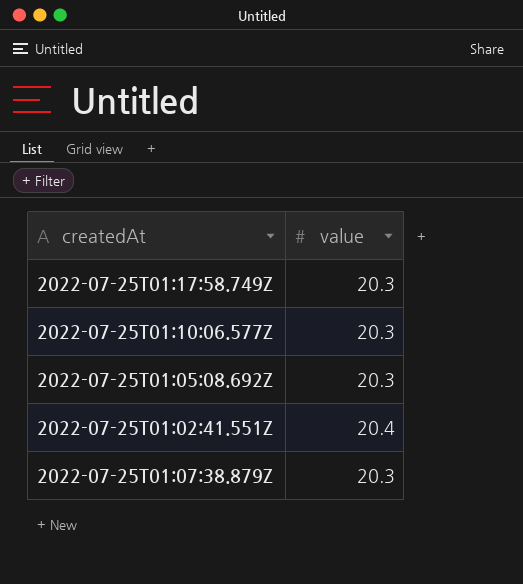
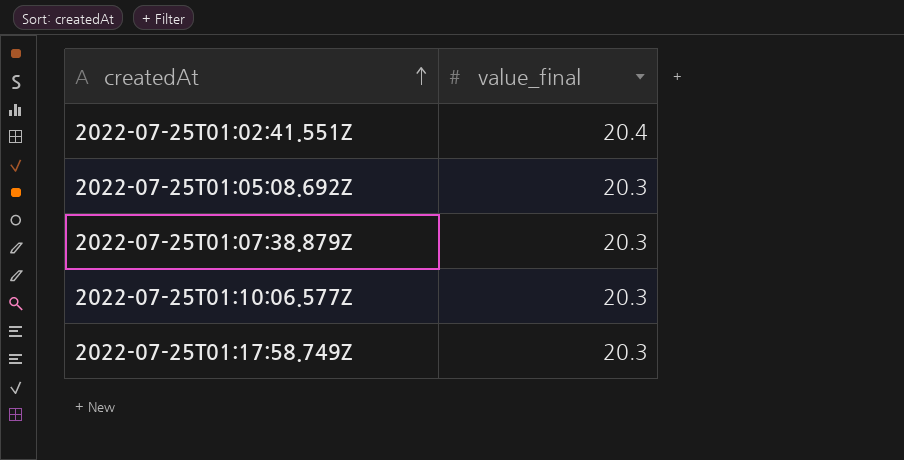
row order: none -> createdAt ascending
column name: value -> value_final

